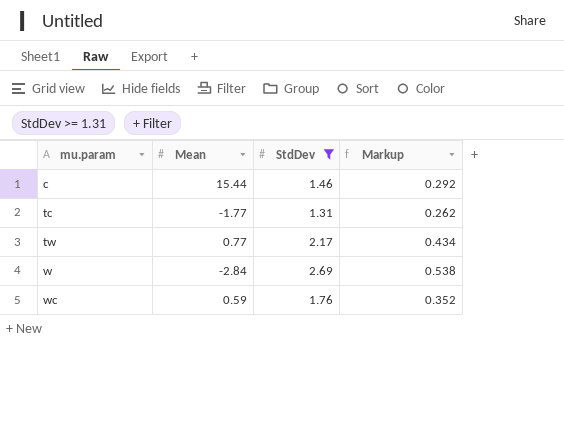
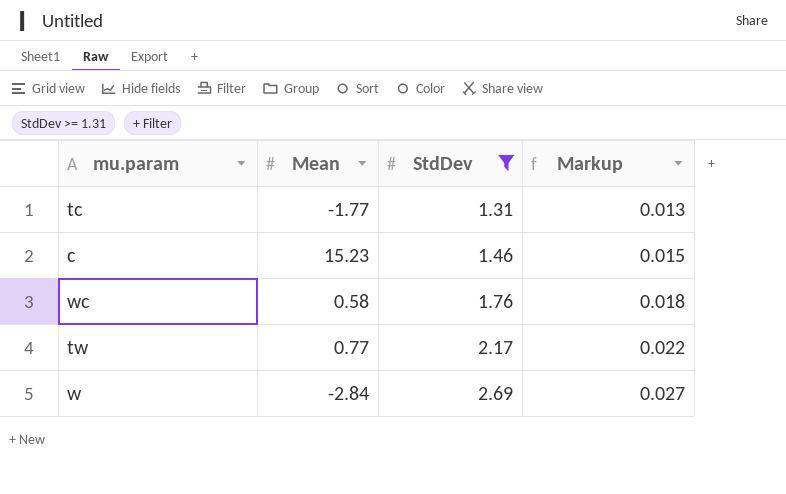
row order: mu.param ascending -> StdDev ascending
column Markup | formula: [StdDev] * 0.2 -> [StdDev] * 0.01
c | Mean: 15.44 -> 15.23
wc | Mean: 0.59 -> 0.58

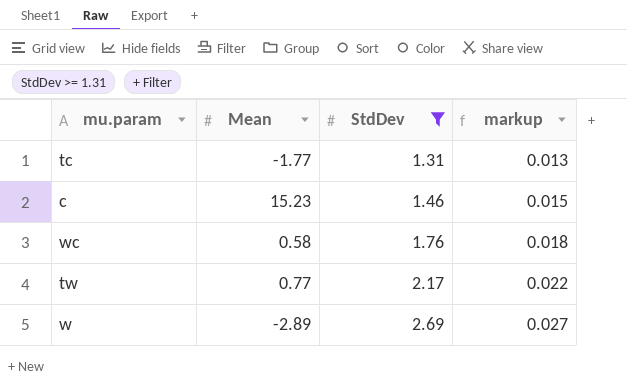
column name: Markup -> markup
w | Mean: -2.84 -> -2.89

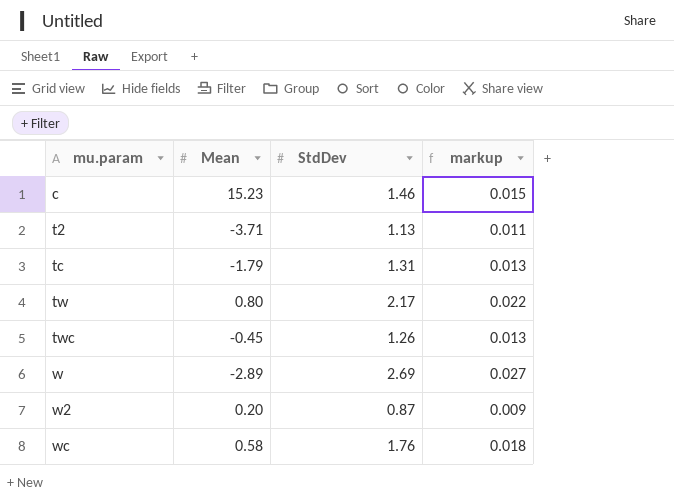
filter: StdDev >= 1.31 -> none
row order: StdDev ascending -> mu.param ascending
tc | Mean: -1.77 -> -1.79
tw | Mean: 0.77 -> 0.80

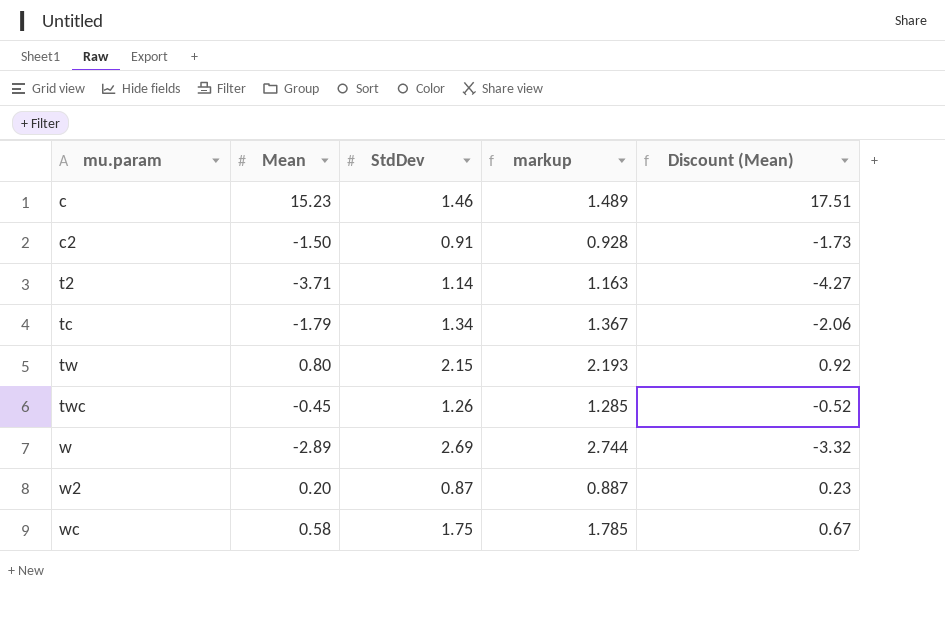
column markup | formula: [StdDev] * 0.01 -> [StdDev] * 1.02
column Discount (Mean) | formula: none -> [Mean] * 1.15
row c2: none -> -1.50 | 0.91 | 0.928 | -1.73
t2 | StdDev: 1.13 -> 1.14
tc | StdDev: 1.31 -> 1.34
tw | StdDev: 2.17 -> 2.15
wc | StdDev: 1.76 -> 1.75

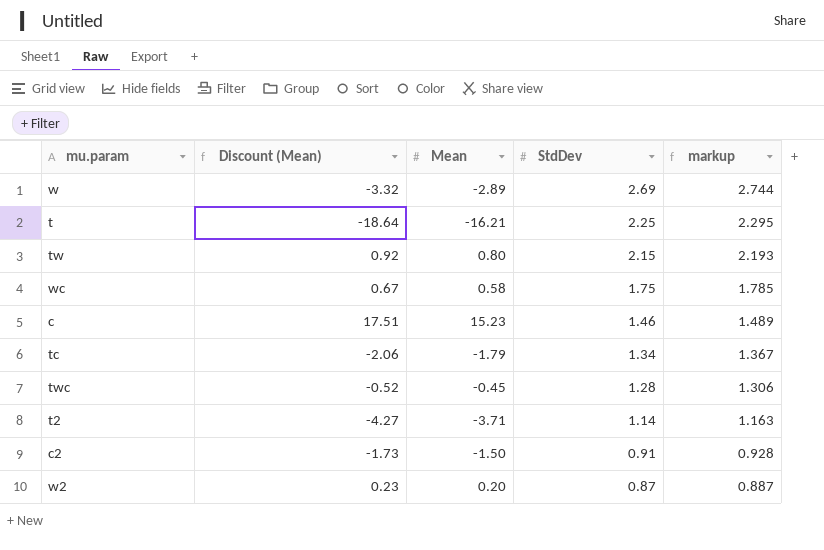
row order: mu.param ascending -> StdDev descending
column Discount (Mean) | position: 5 -> 2
row t: none -> -18.64 | -16.21 | 2.25 | 2.295
twc | StdDev: 1.26 -> 1.28
twc | markup: 1.285 -> 1.306

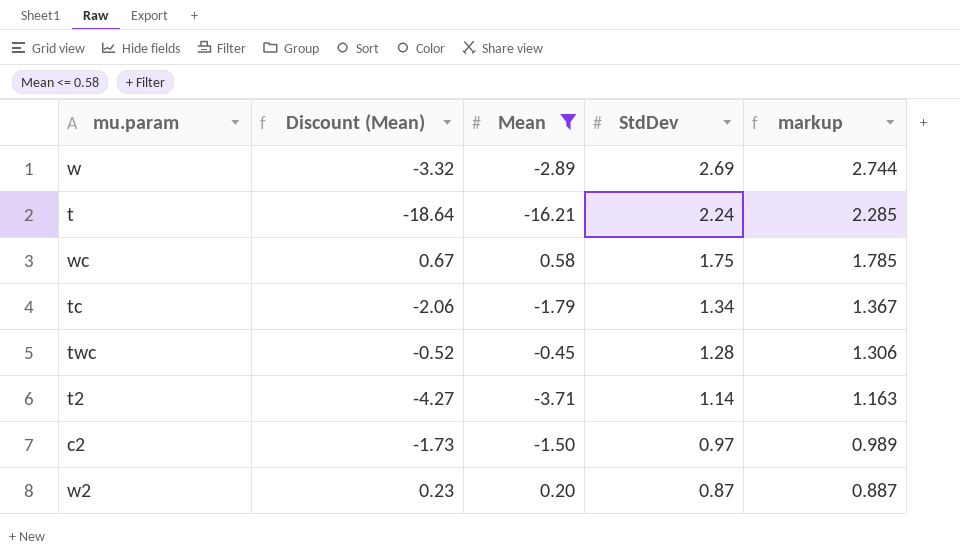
filter: none -> Mean <= 0.58
t | StdDev: 2.25 -> 2.24
t | markup: 2.295 -> 2.285
c2 | StdDev: 0.91 -> 0.97
c2 | markup: 0.928 -> 0.989

